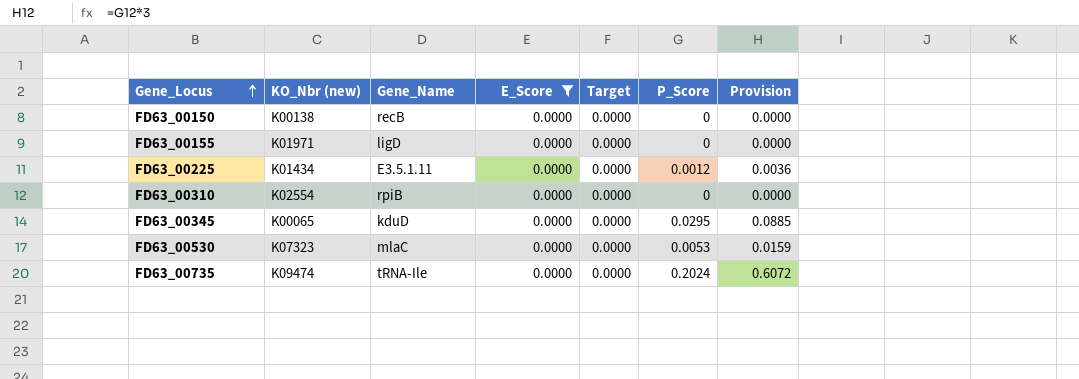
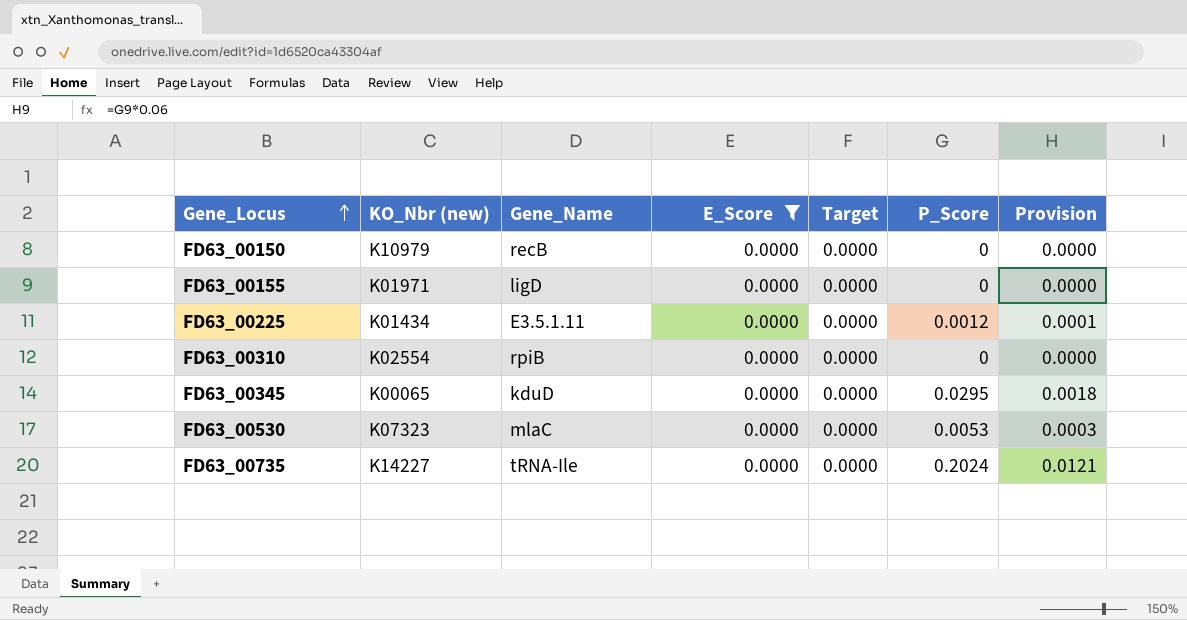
column Provision | formula: [P_Score] * 3 -> [P_Score] * 0.06
FD63_00150 | KO_Nbr (new): K00138 -> K10979
FD63_00735 | KO_Nbr (new): K09474 -> K14227

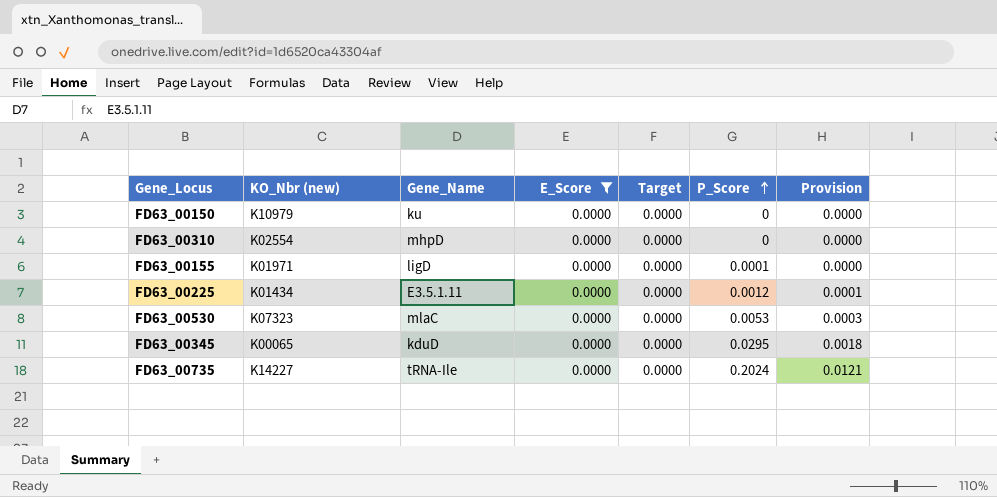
row order: Gene_Locus ascending -> P_Score ascending
FD63_00150 | Gene_Name: recB -> ku
FD63_00310 | Gene_Name: rpiB -> mhpD
FD63_00155 | P_Score: 0 -> 0.0001

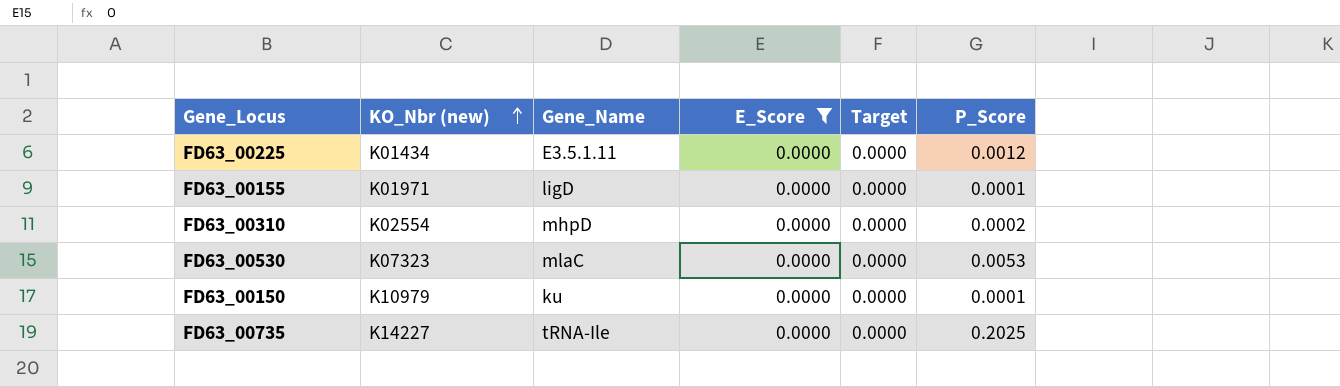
row order: P_Score ascending -> KO_Nbr (new) ascending
column Provision | formula: [P_Score] * 0.06 -> none
row FD63_00345: K00065 | kduD | 0.0000 | 0.0000 | 0.0295 | 0.0018 -> none
FD63_00310 | P_Score: 0 -> 0.0002
FD63_00150 | P_Score: 0 -> 0.0001
FD63_00735 | P_Score: 0.2024 -> 0.2025

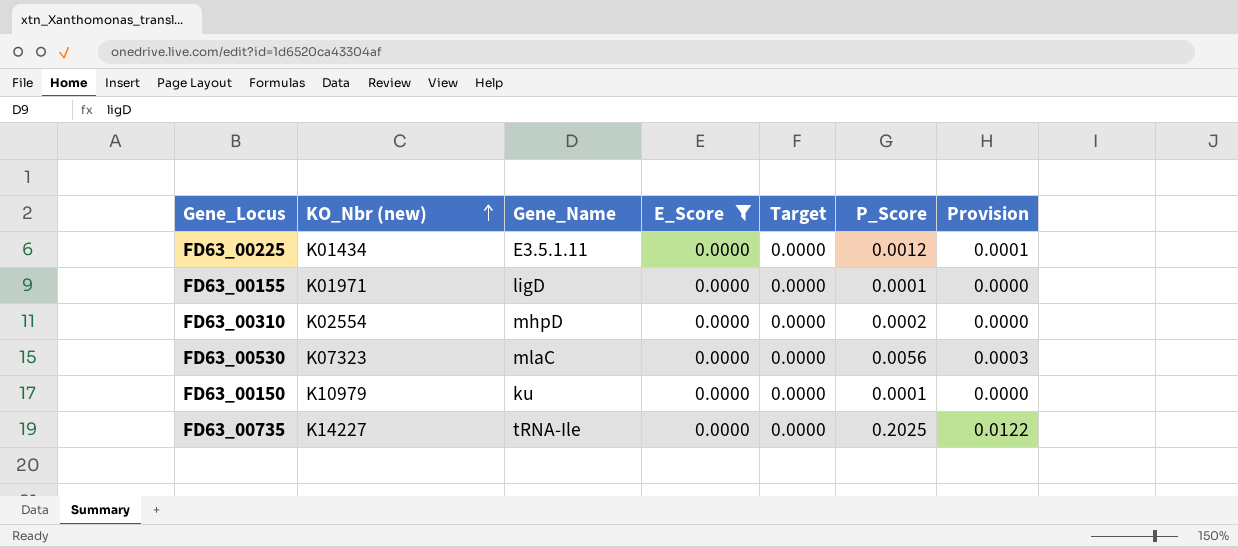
column Provision | formula: none -> [P_Score] * 0.06
FD63_00530 | P_Score: 0.0053 -> 0.0056

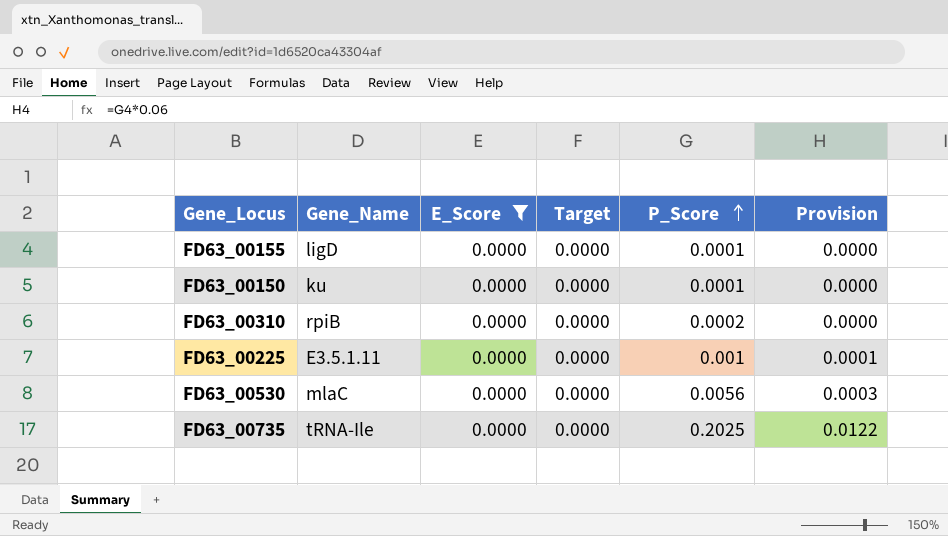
row order: KO_Nbr (new) ascending -> P_Score ascending
column KO_Nbr (new) | position: 2 -> none
FD63_00310 | Gene_Name: mhpD -> rpiB
FD63_00225 | P_Score: 0.0012 -> 0.001

